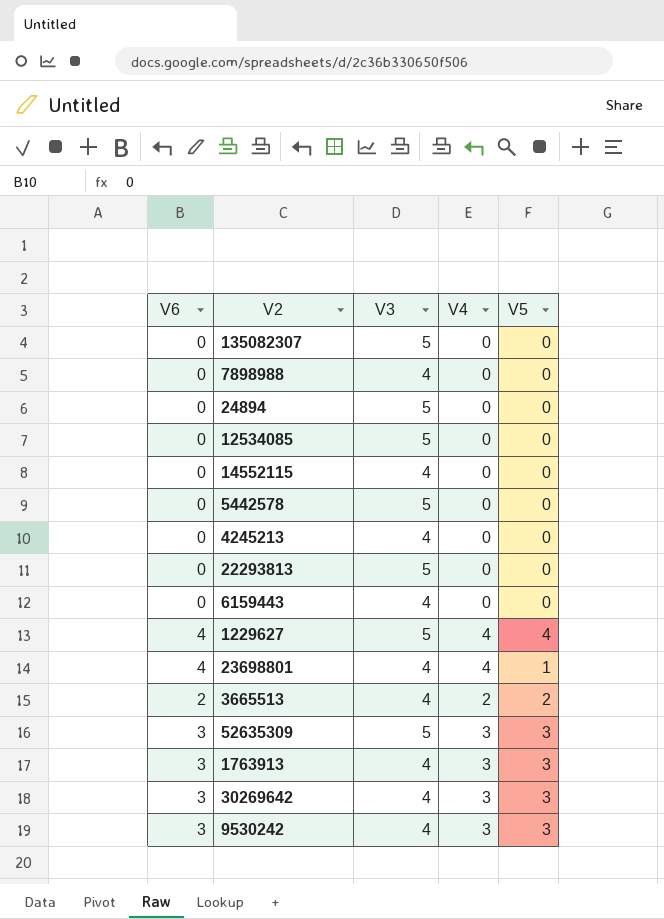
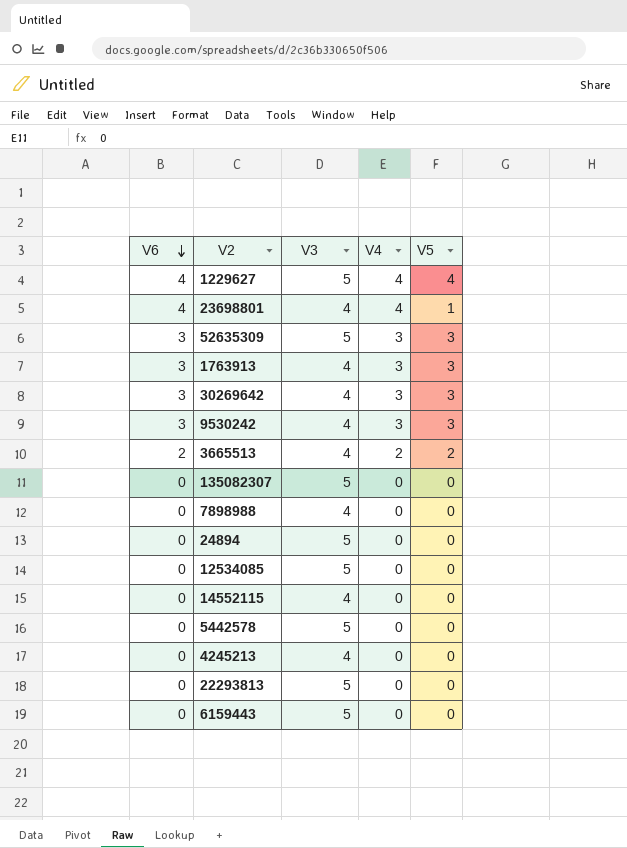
row order: none -> V6 descending
6159443 | V3: 4 -> 5

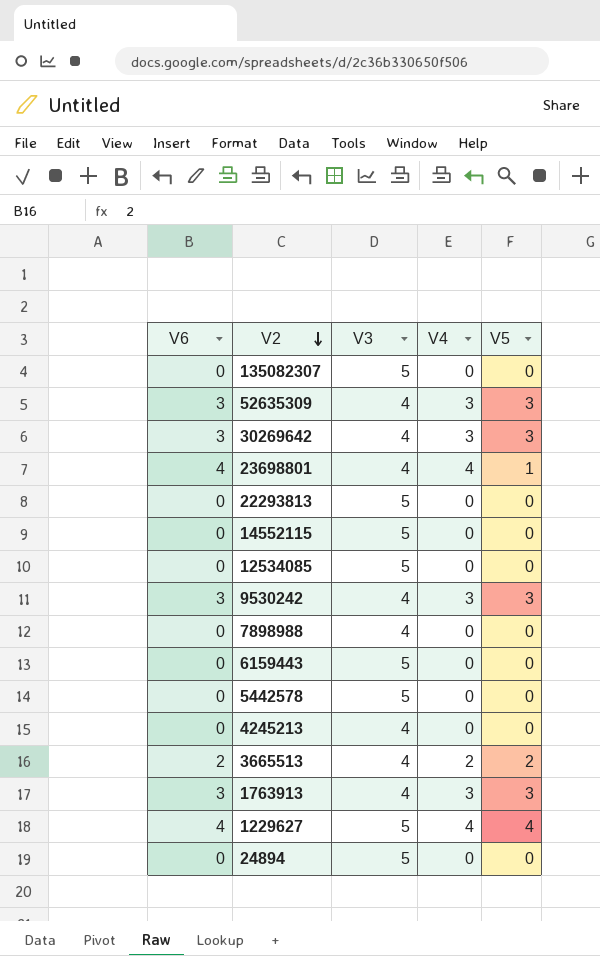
row order: V6 descending -> V2 descending
52635309 | V3: 5 -> 4
14552115 | V3: 4 -> 5

